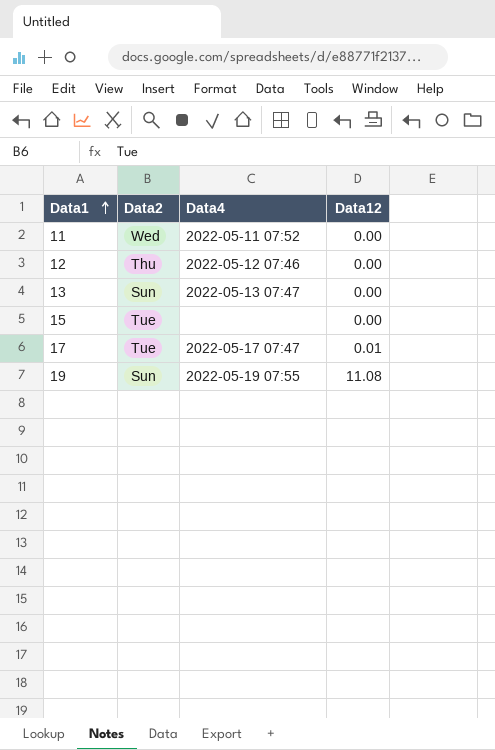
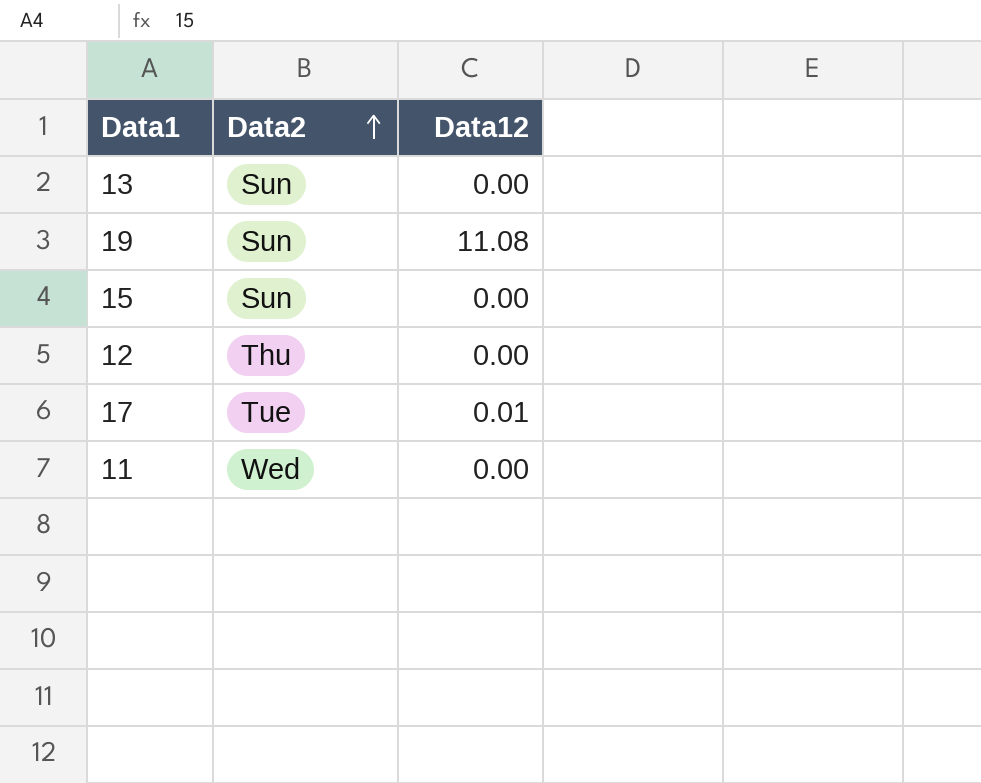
row order: Data1 ascending -> Data2 ascending
column Data4 | position: 3 -> none
15 | Data2: Tue -> Sun

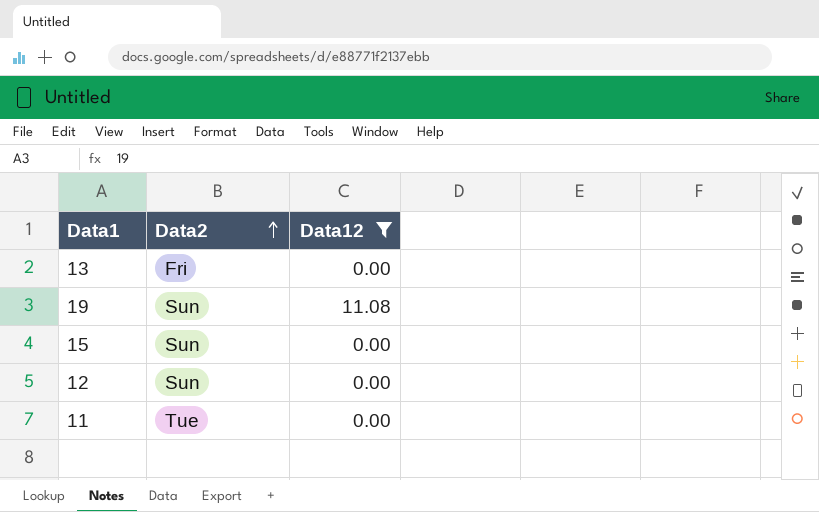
filter: none -> Data12 != 0.01
13 | Data2: Sun -> Fri
12 | Data2: Thu -> Sun
11 | Data2: Wed -> Tue

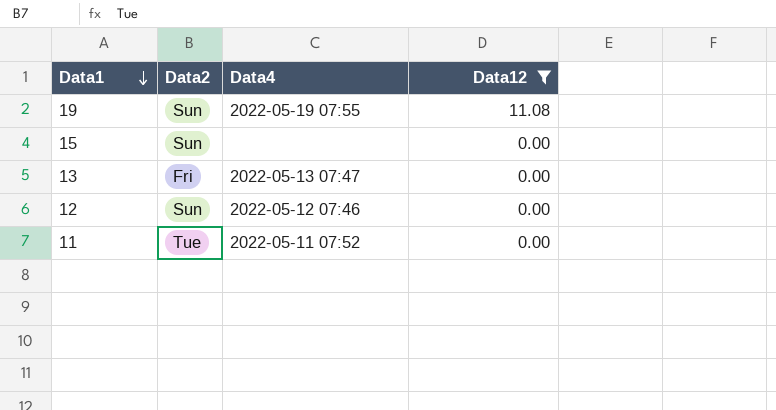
row order: Data2 ascending -> Data1 descending
column Data4 | position: none -> 3

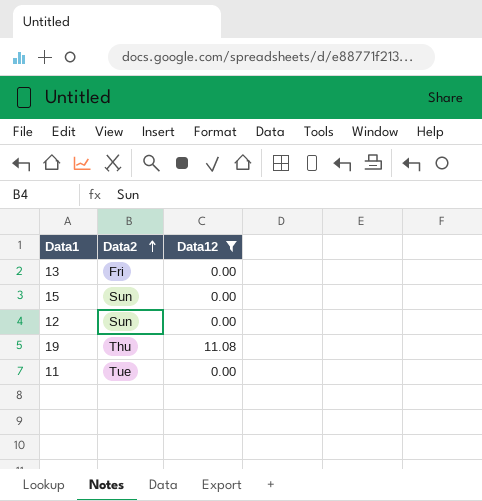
row order: Data1 descending -> Data2 ascending
column Data4 | position: 3 -> none
19 | Data2: Sun -> Thu

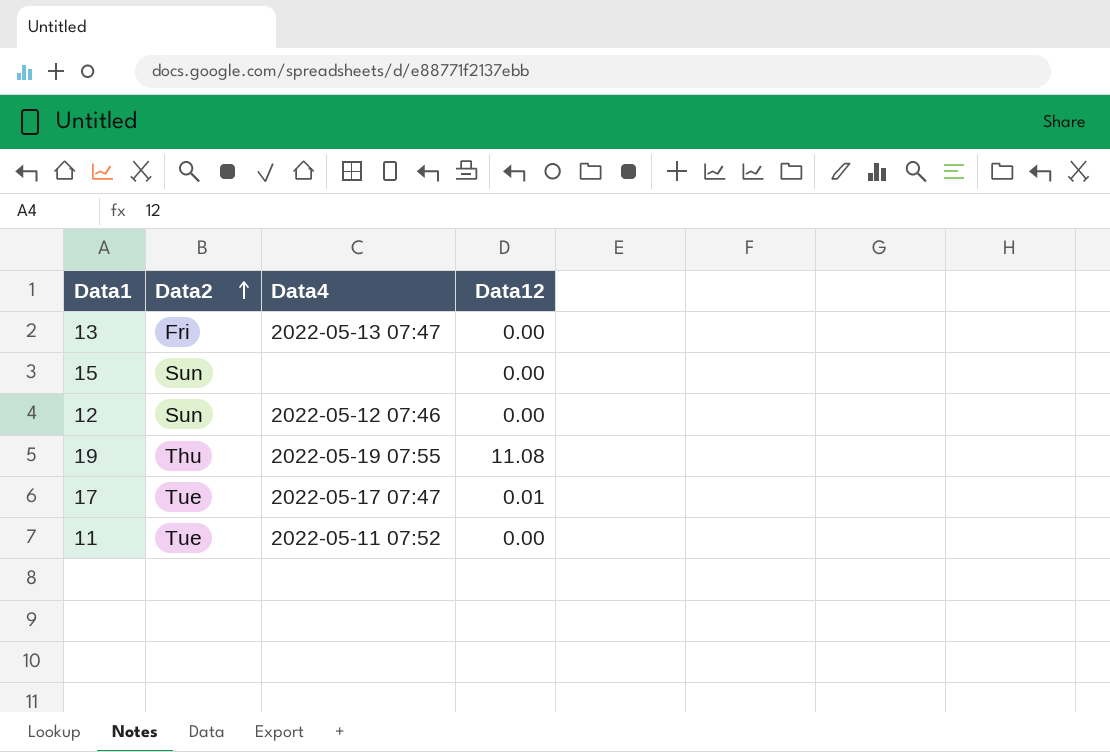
filter: Data12 != 0.01 -> none
column Data4 | position: none -> 3

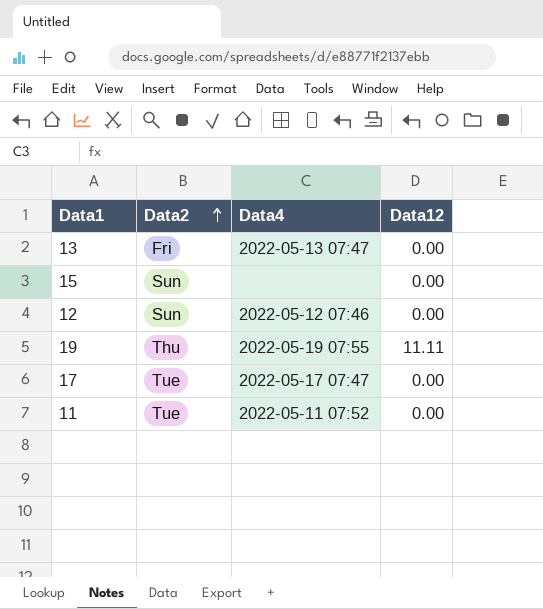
19 | Data12: 11.08 -> 11.11
17 | Data12: 0.01 -> 0.00

